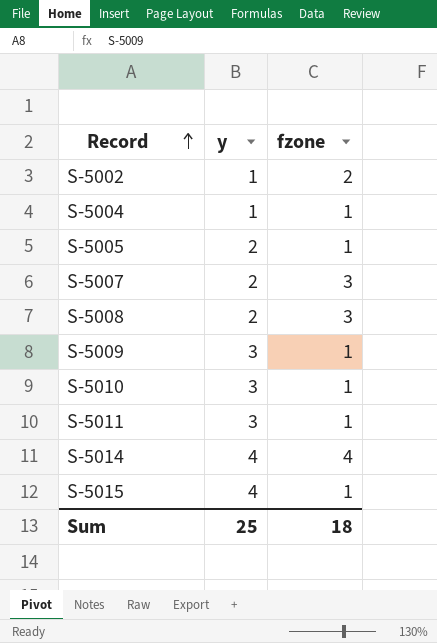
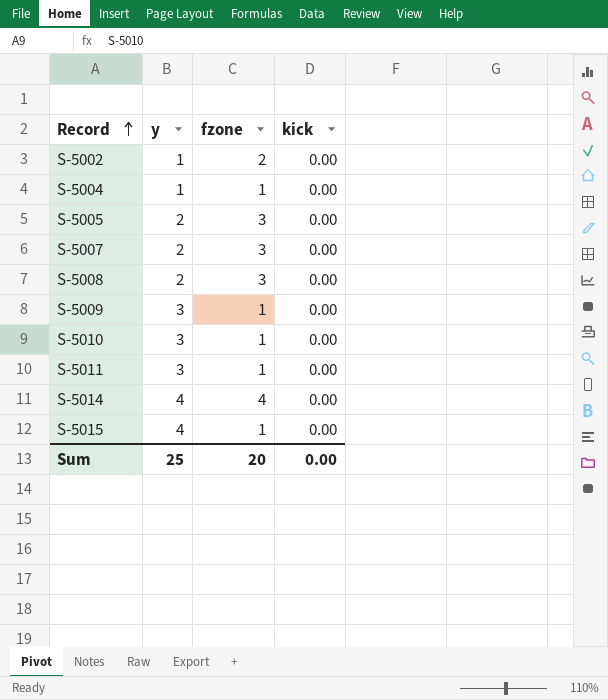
column kick | position: none -> 4
S-5005 | fzone: 1 -> 3
Sum | fzone: 18 -> 20

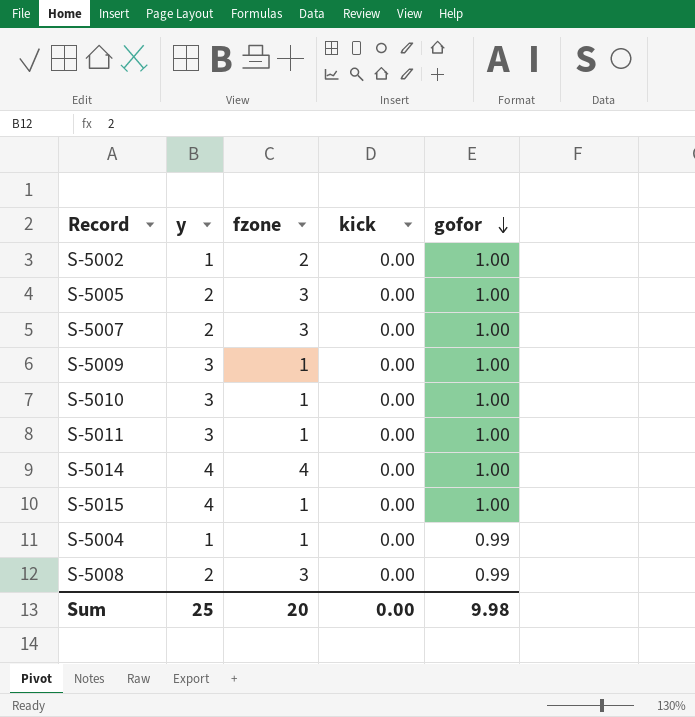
row order: Record ascending -> gofor descending
column gofor | position: none -> 5

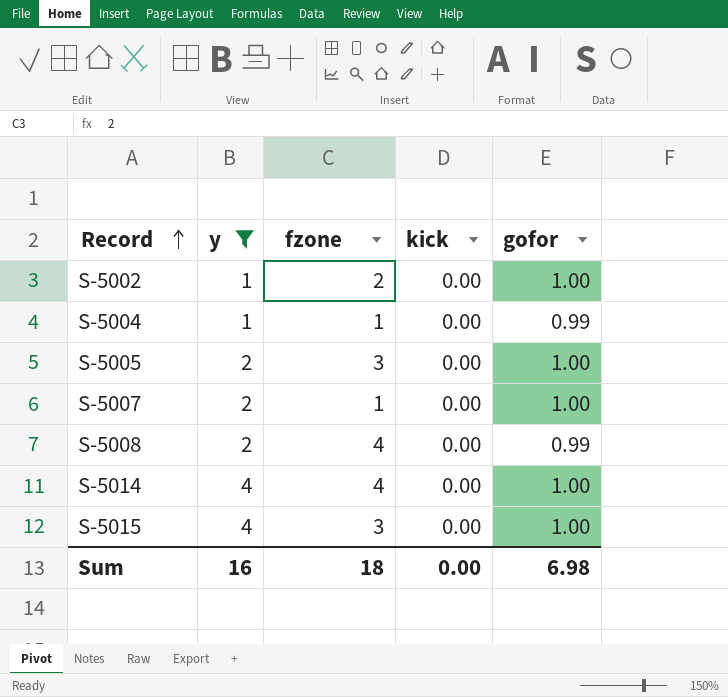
filter: none -> y != 3
row order: gofor descending -> Record ascending
S-5007 | fzone: 3 -> 1
S-5008 | fzone: 3 -> 4
S-5015 | fzone: 1 -> 3
Sum | y: 25 -> 16
Sum | fzone: 20 -> 18
Sum | gofor: 9.98 -> 6.98

